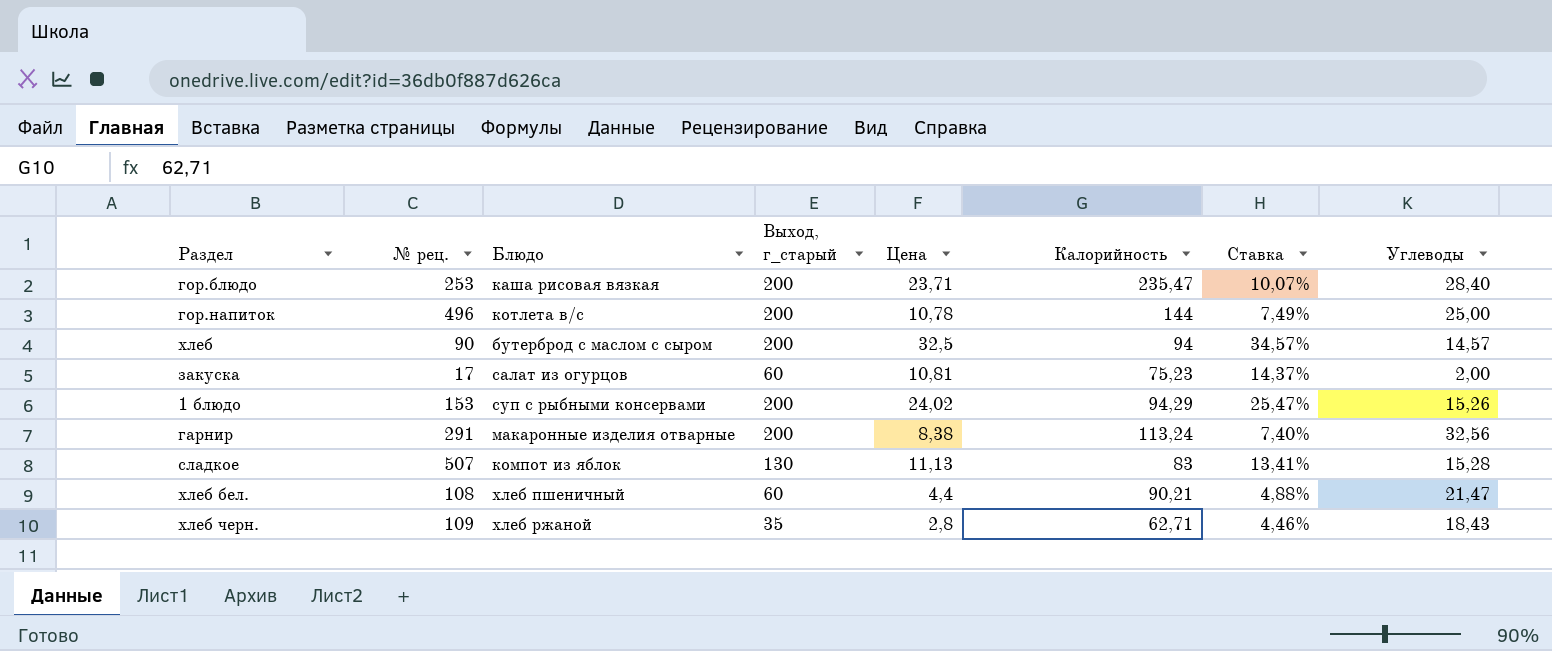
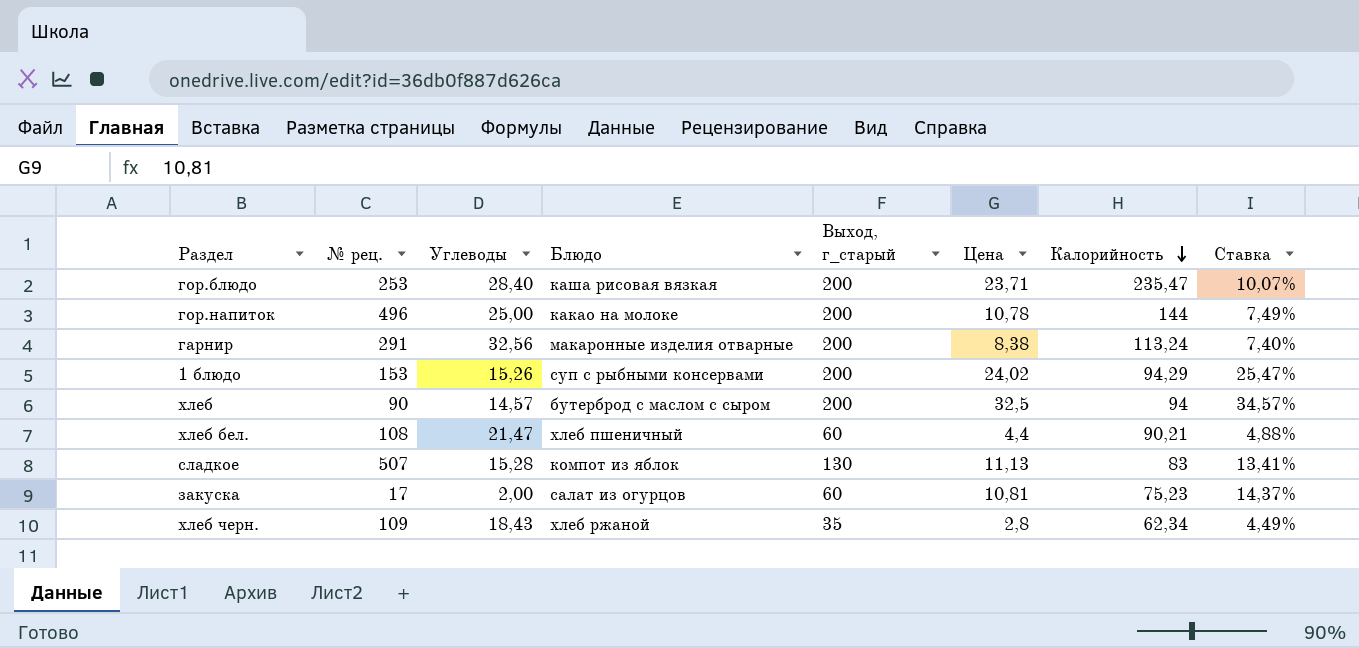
row order: none -> Калорийность descending
column Углеводы | position: 8 -> 3
гор.напиток | Блюдо: котлета в/с -> какао на молоке
хлеб черн. | Калорийность: 62,71 -> 62,34
хлеб черн. | Ставка: 4,46% -> 4,49%

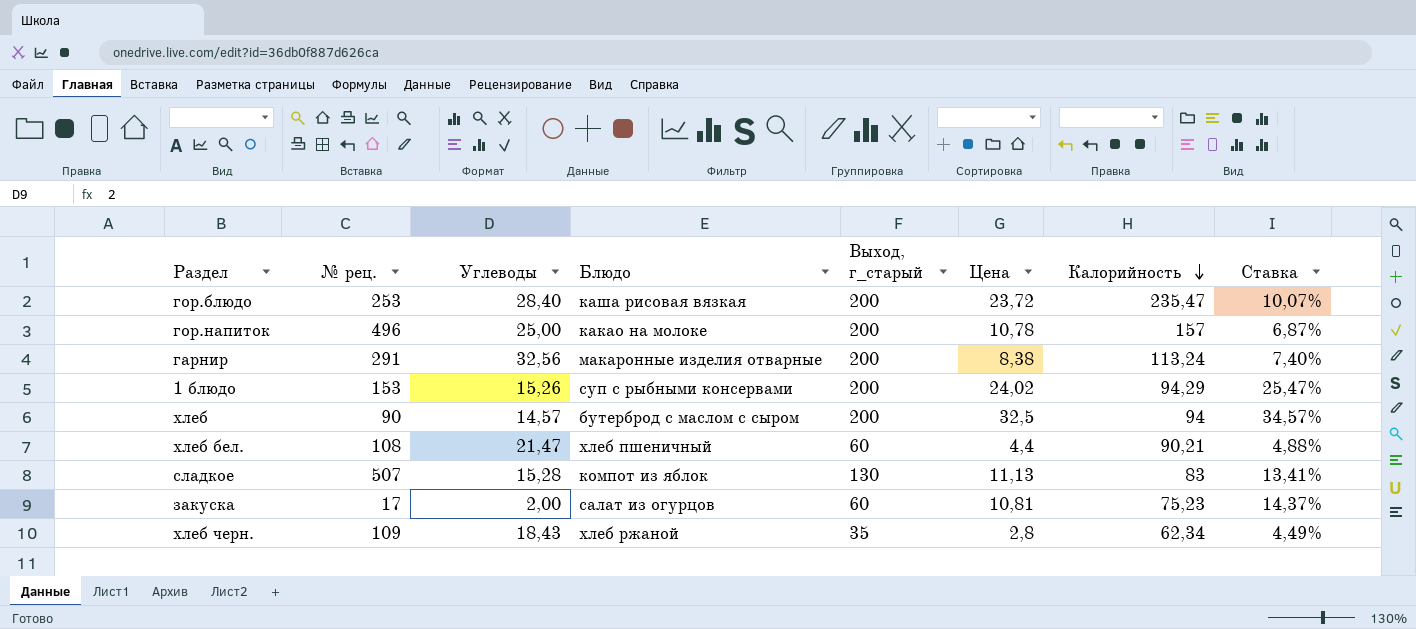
гор.блюдо | Цена: 23,71 -> 23,72
гор.напиток | Калорийность: 144 -> 157
гор.напиток | Ставка: 7,49% -> 6,87%

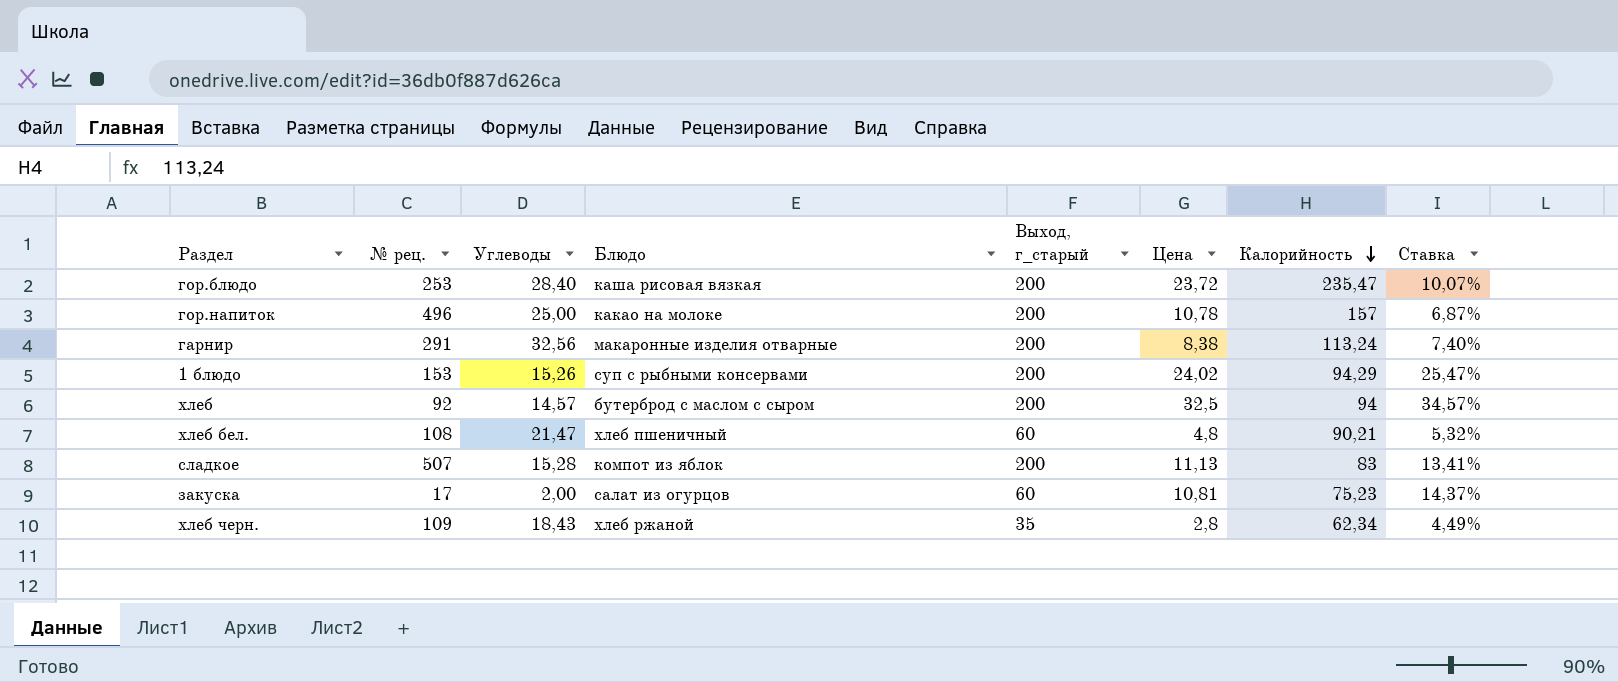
хлеб | № рец.: 90 -> 92
хлеб бел. | Цена: 4,4 -> 4,8
хлеб бел. | Ставка: 4,88% -> 5,32%
сладкое | Выход, г_старый: 130 -> 200

